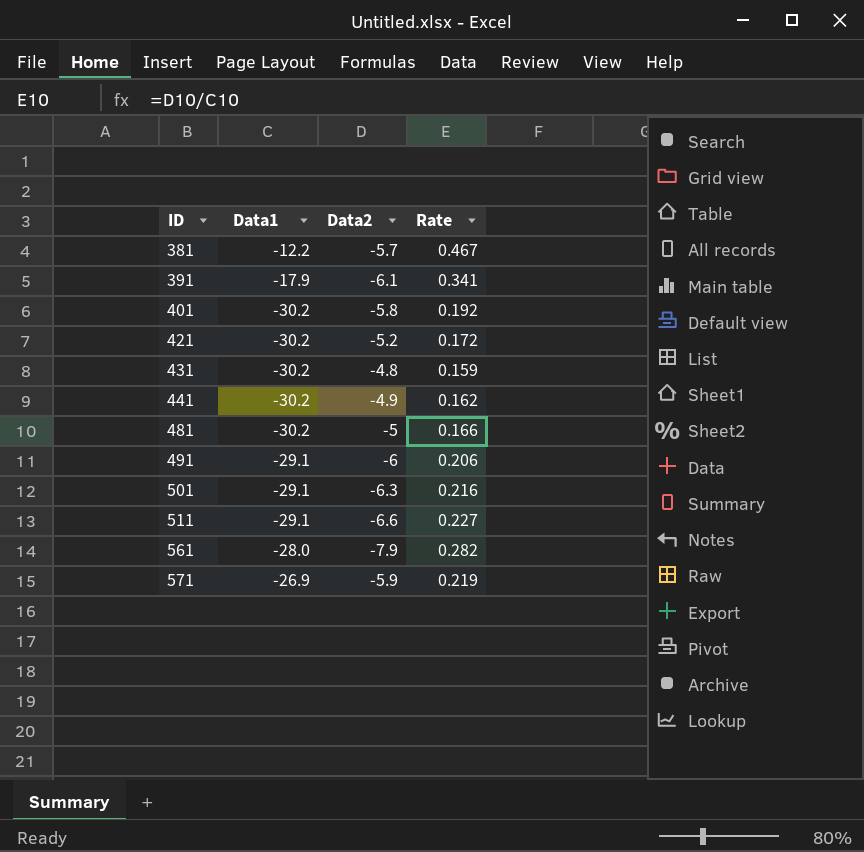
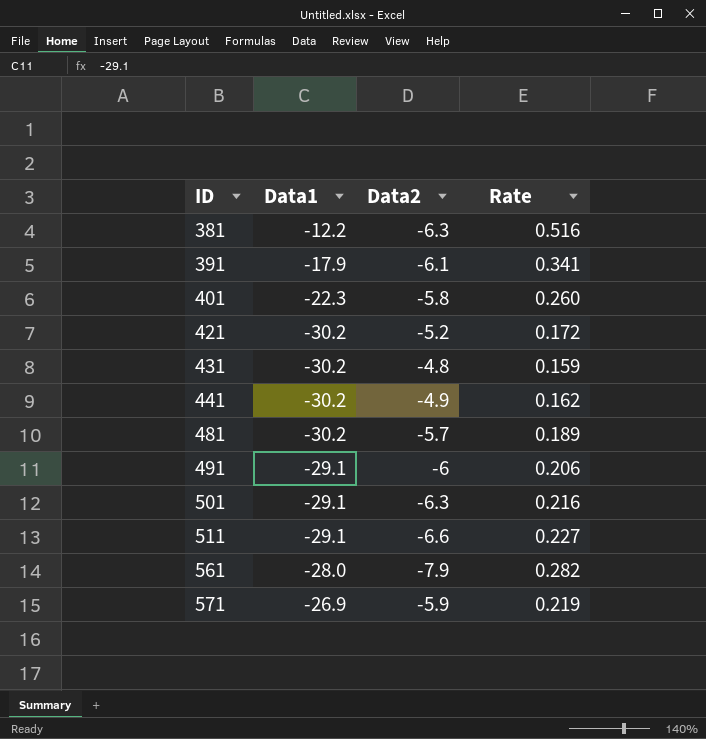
381 | Data2: -5.7 -> -6.3
381 | Rate: 0.467 -> 0.516
401 | Data1: -30.2 -> -22.3
401 | Rate: 0.192 -> 0.260
481 | Data2: -5 -> -5.7
481 | Rate: 0.166 -> 0.189

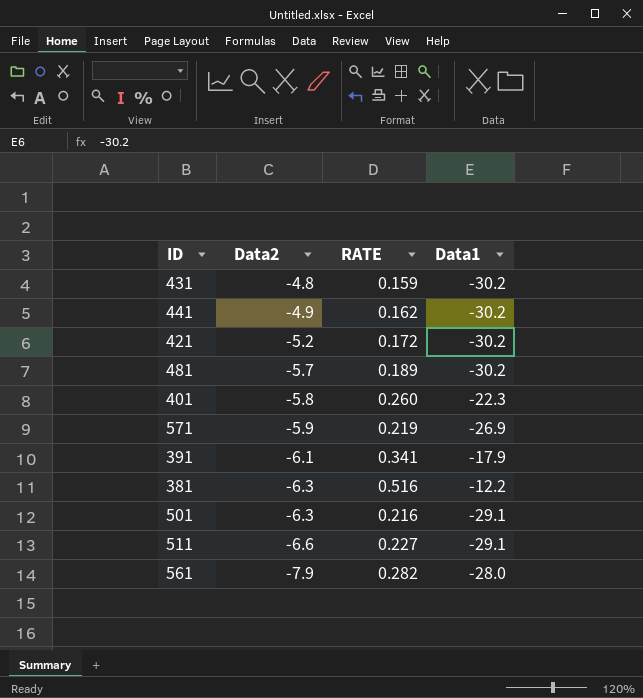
row order: ID ascending -> Data2 descending
column name: Rate -> RATE
column Data1 | position: 2 -> 4
row 491: -29.1 | -6 | 0.206 -> none

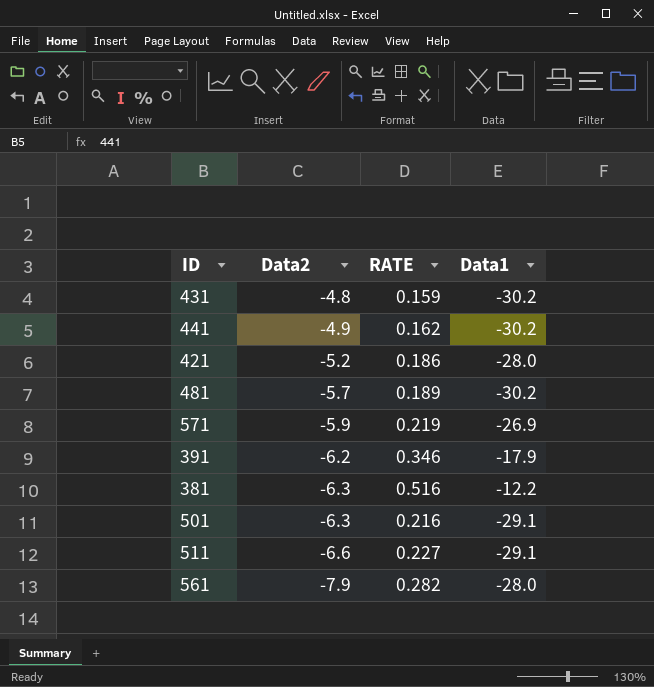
row 401: -5.8 | 0.260 | -22.3 -> none
421 | RATE: 0.172 -> 0.186
421 | Data1: -30.2 -> -28.0
391 | Data2: -6.1 -> -6.2
391 | RATE: 0.341 -> 0.346

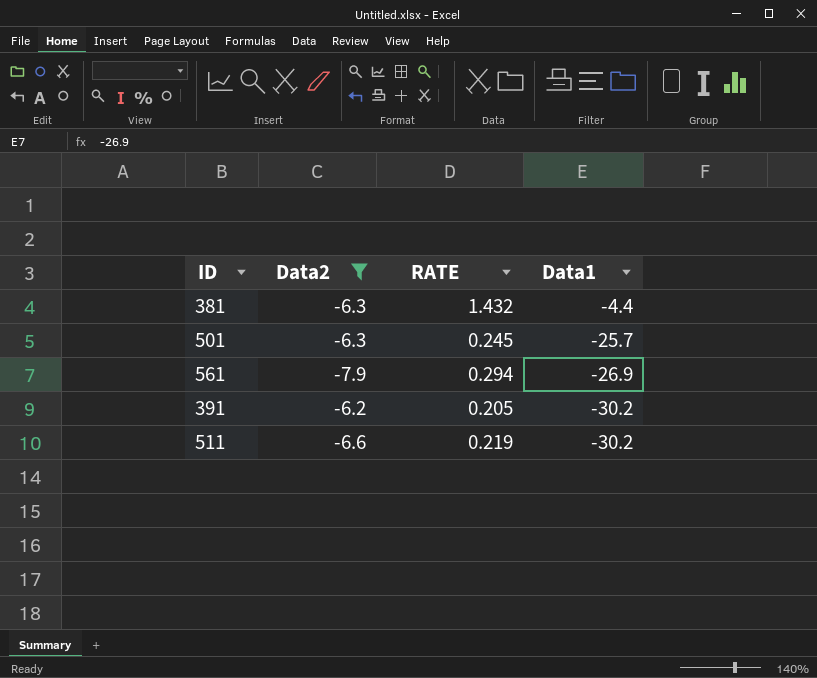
filter: none -> Data2 <= -6.2
row order: Data2 descending -> Data1 descending
381 | RATE: 0.516 -> 1.432
381 | Data1: -12.2 -> -4.4
501 | RATE: 0.216 -> 0.245
501 | Data1: -29.1 -> -25.7
561 | RATE: 0.282 -> 0.294
561 | Data1: -28.0 -> -26.9
391 | RATE: 0.346 -> 0.205
391 | Data1: -17.9 -> -30.2
511 | RATE: 0.227 -> 0.219
511 | Data1: -29.1 -> -30.2

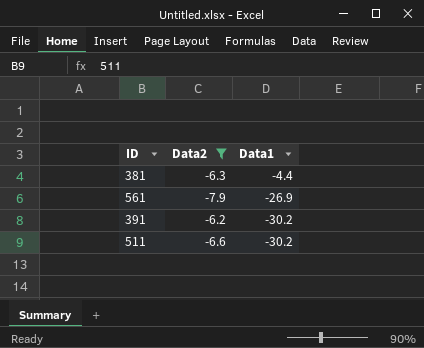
column RATE | formula: [Data2] / [Data1] -> none
row 501: -6.3 | 0.245 | -25.7 -> none

